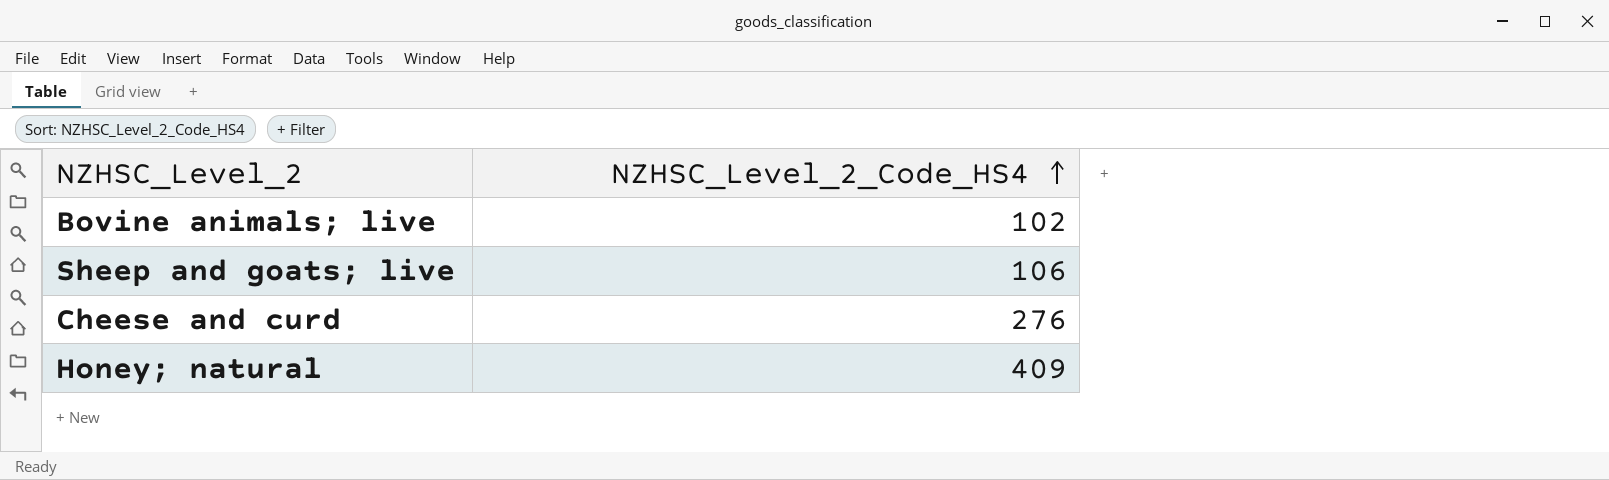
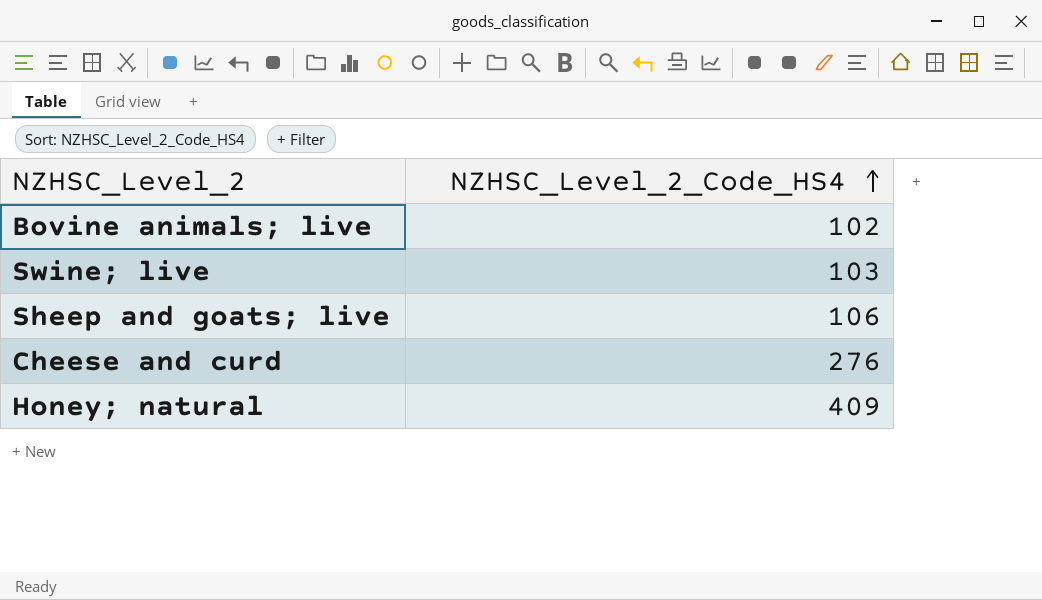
row Swine; live: none -> 103

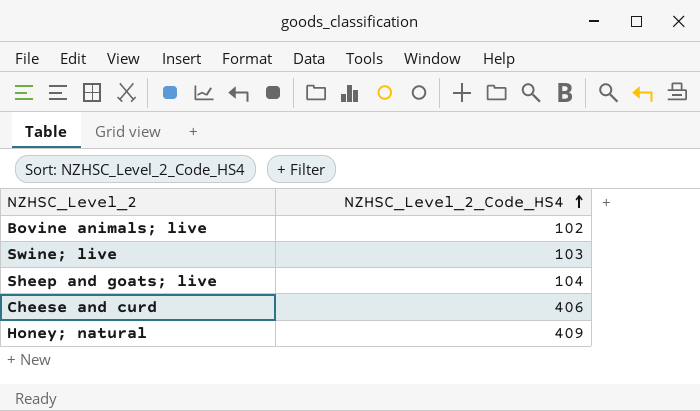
Sheep and goats; live | NZHSC_Level_2_Code_HS4: 106 -> 104
Cheese and curd | NZHSC_Level_2_Code_HS4: 276 -> 406

